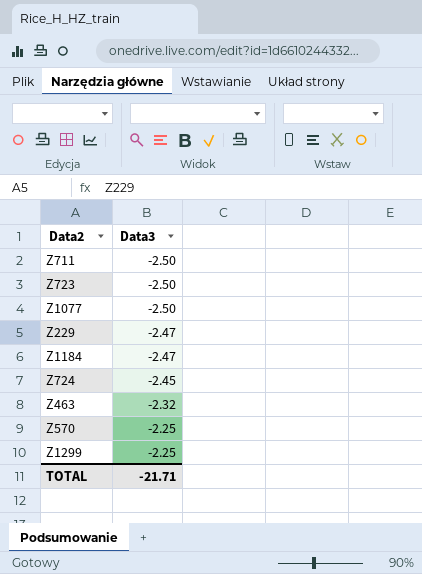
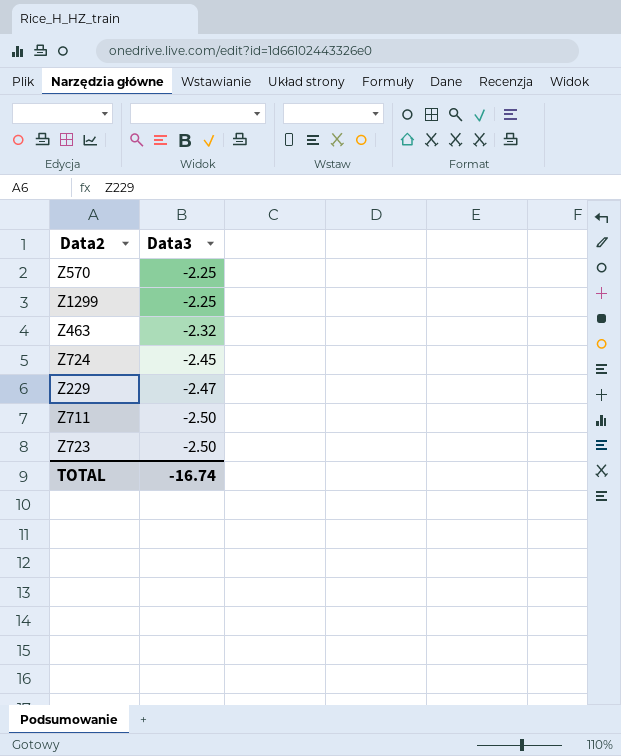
row order: Data3 ascending -> Data3 descending
row Z1077: -2.50 -> none
row Z1184: -2.47 -> none
TOTAL | Data3: -21.71 -> -16.74

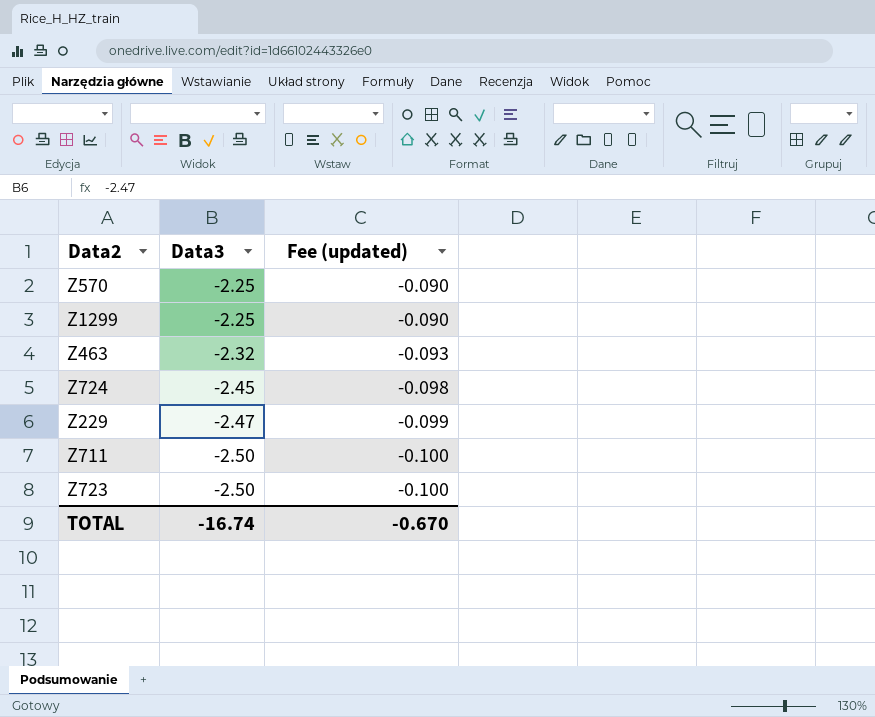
column Fee (updated) | formula: none -> [Data3] * 0.04

